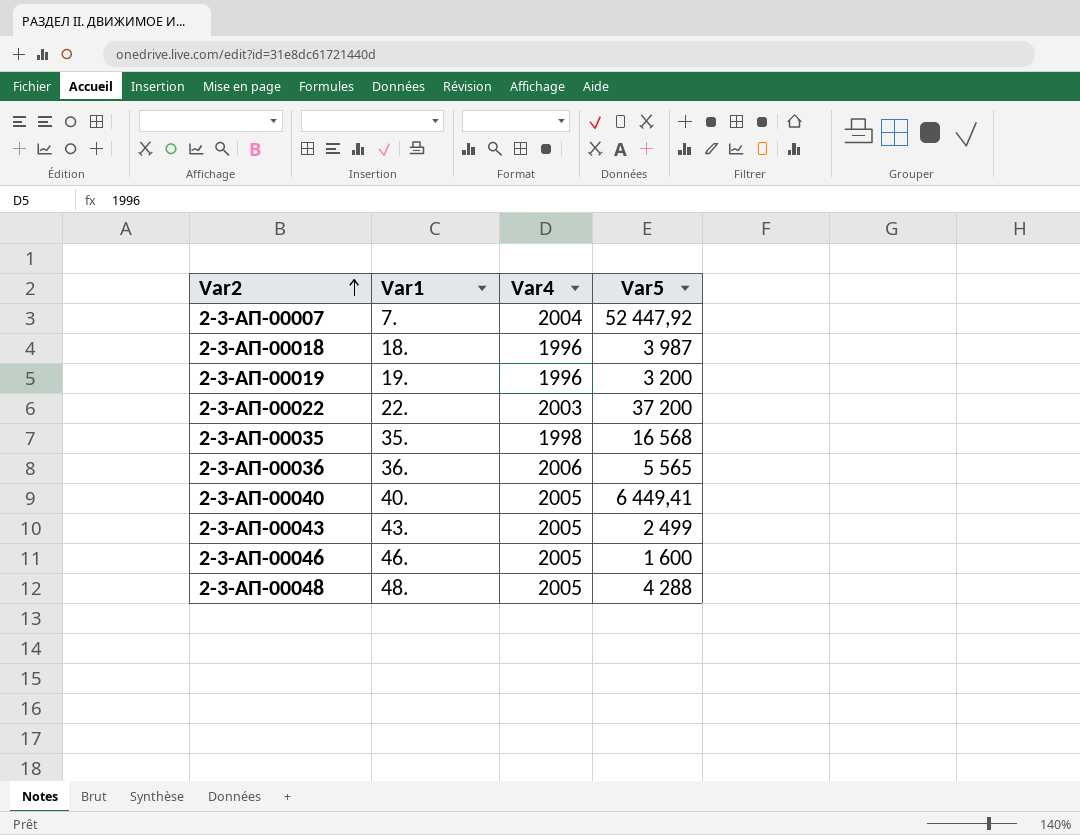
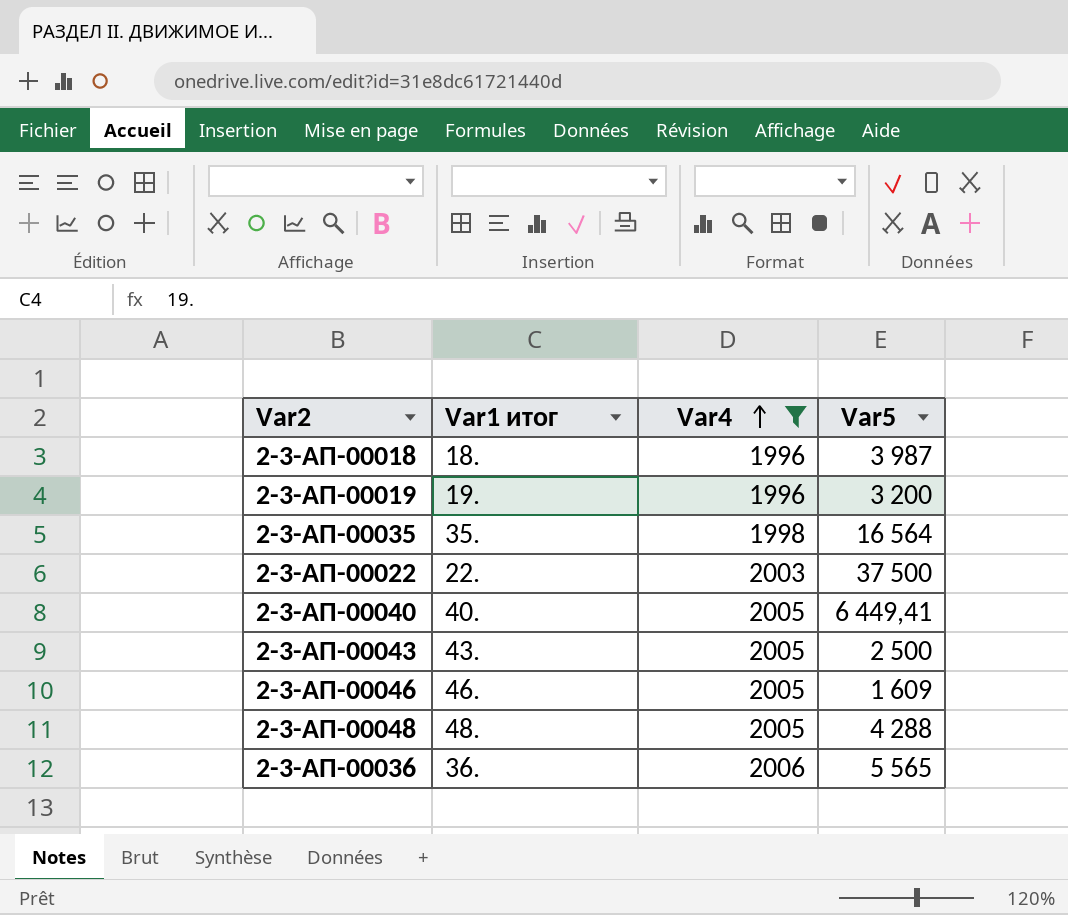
filter: none -> Var4 != 2004
row order: Var2 ascending -> Var4 ascending
column name: Var1 -> Var1 итог
2-3-АП-00035 | Var5: 16 568 -> 16 564
2-3-АП-00022 | Var5: 37 200 -> 37 500
2-3-АП-00043 | Var5: 2 499 -> 2 500
2-3-АП-00046 | Var5: 1 600 -> 1 609

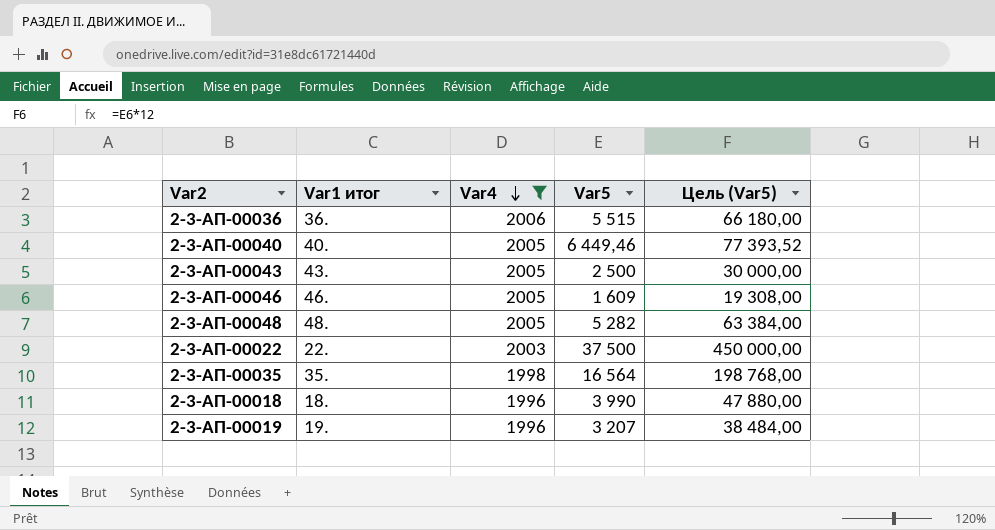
row order: Var4 ascending -> Var4 descending
column Цель (Var5) | formula: none -> [Var5] * 12
2-3-АП-00036 | Var5: 5 565 -> 5 515
2-3-АП-00040 | Var5: 6 449,41 -> 6 449,46
2-3-АП-00048 | Var5: 4 288 -> 5 282
2-3-АП-00018 | Var5: 3 987 -> 3 990
2-3-АП-00019 | Var5: 3 200 -> 3 207

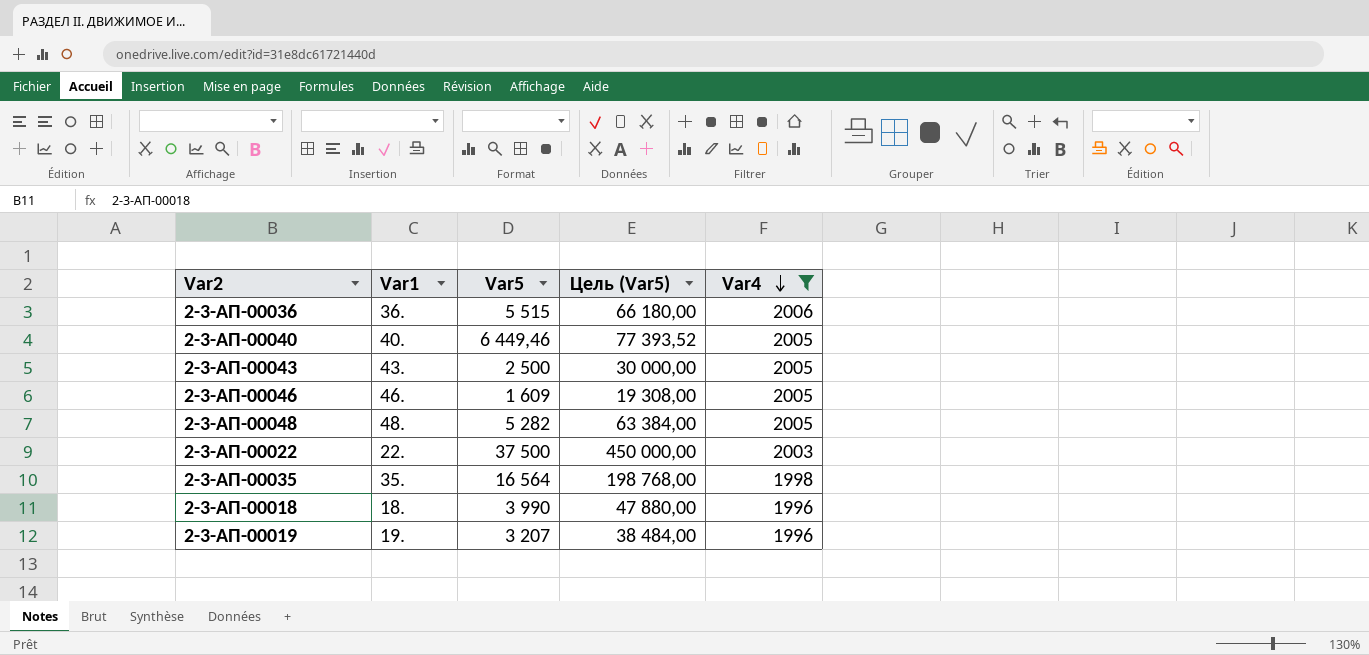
column name: Var1 итог -> Var1
column Var4 | position: 3 -> 5

